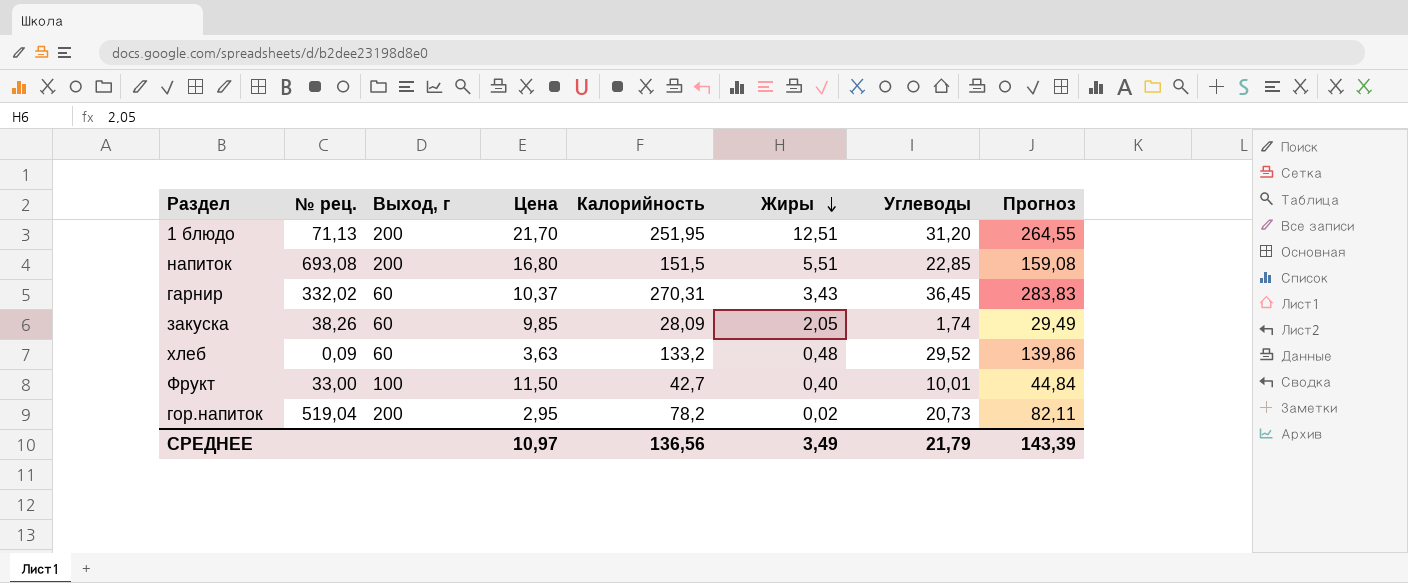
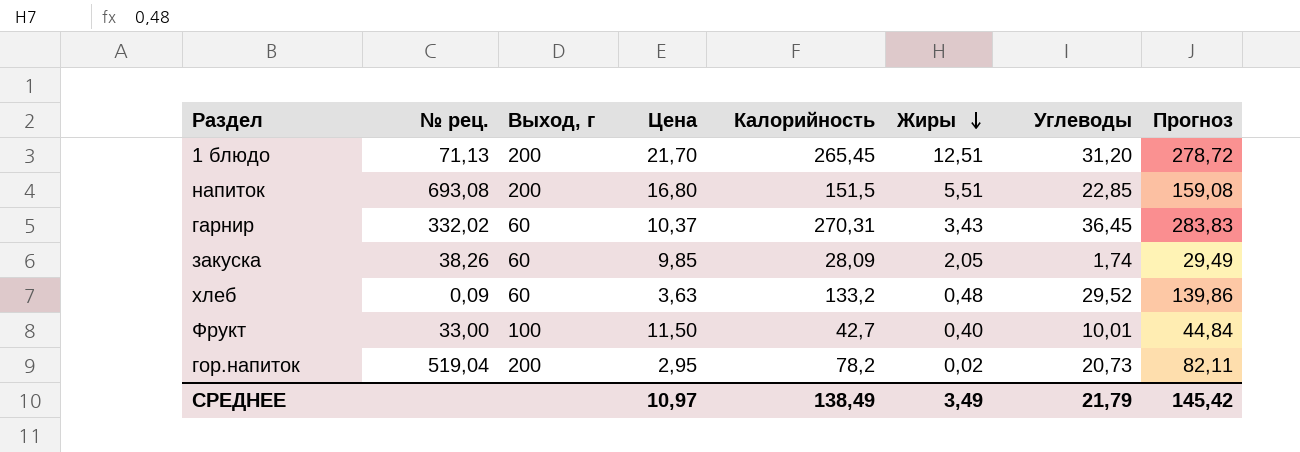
1 блюдо | Калорийность: 251,95 -> 265,45
1 блюдо | Прогноз: 264,55 -> 278,72
СРЕДНЕЕ | Калорийность: 136,56 -> 138,49
СРЕДНЕЕ | Прогноз: 143,39 -> 145,42

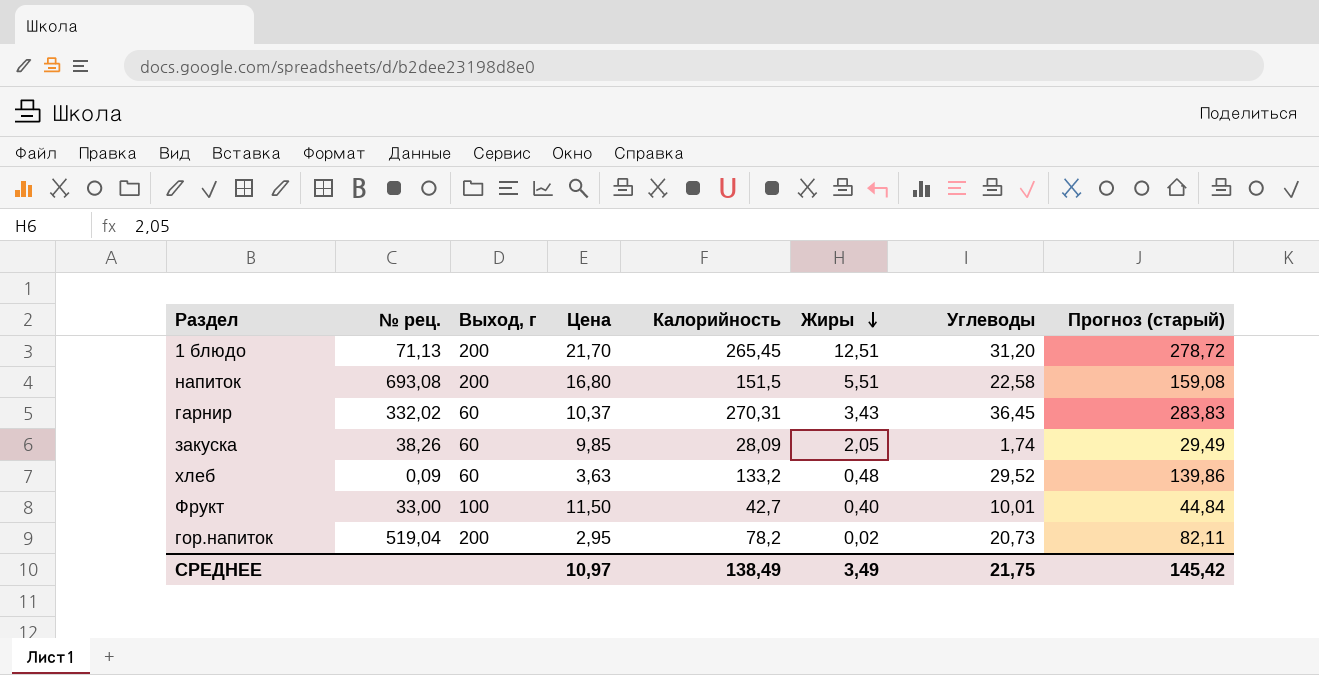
column name: Прогноз -> Прогноз (старый)
напиток | Углеводы: 22,85 -> 22,58
СРЕДНЕЕ | Углеводы: 21,79 -> 21,75

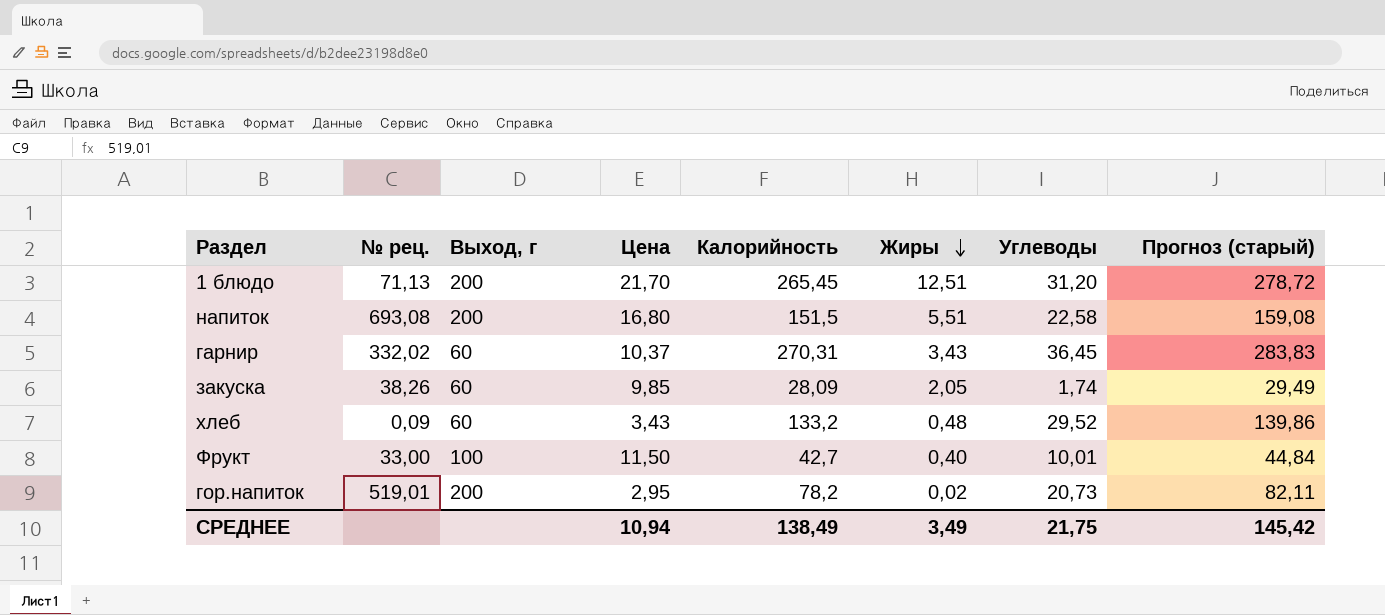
хлеб | Цена: 3,63 -> 3,43
гор.напиток | № рец.: 519,04 -> 519,01
СРЕДНЕЕ | Цена: 10,97 -> 10,94

